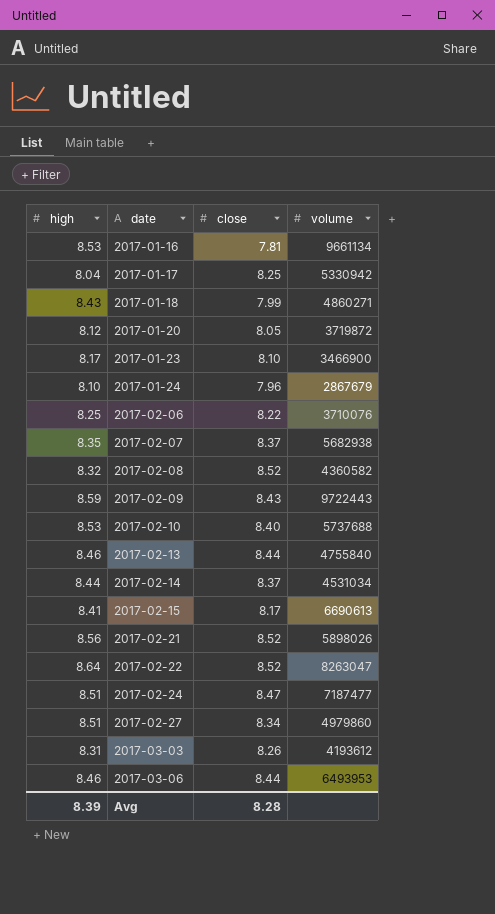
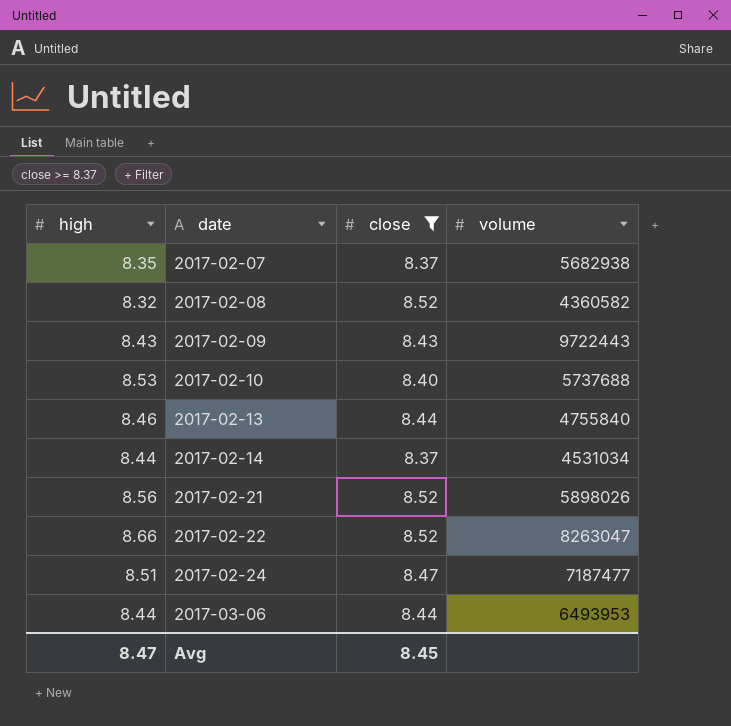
filter: none -> close >= 8.37
2017-02-09 | high: 8.59 -> 8.43
2017-02-22 | high: 8.64 -> 8.66
2017-03-06 | high: 8.46 -> 8.44
Avg | high: 8.39 -> 8.47
Avg | close: 8.28 -> 8.45

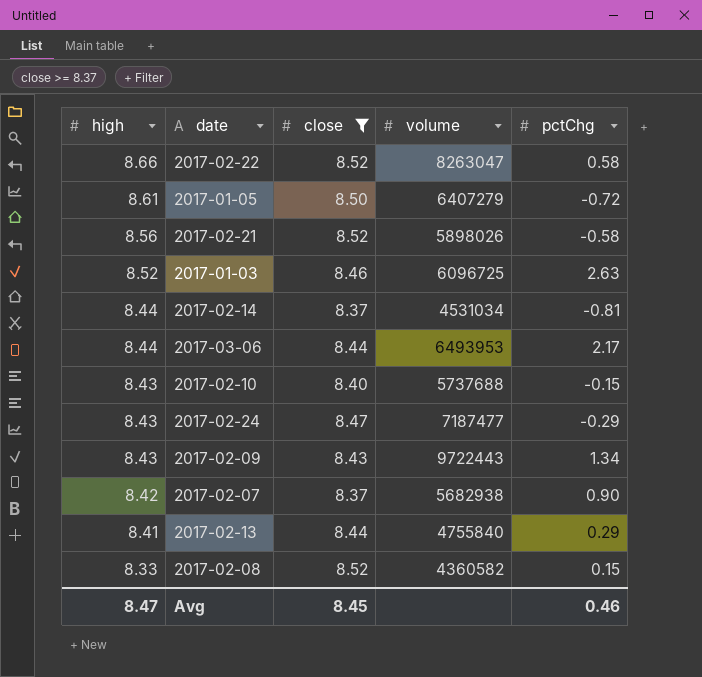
row order: date ascending -> high descending
column pctChg | position: none -> 5
row 2017-01-05: none -> 8.61 | 8.50 | 6407279 | -0.72
row 2017-01-03: none -> 8.52 | 8.46 | 6096725 | 2.63
2017-02-10 | high: 8.53 -> 8.43
2017-02-24 | high: 8.51 -> 8.43
2017-02-07 | high: 8.35 -> 8.42
2017-02-13 | high: 8.46 -> 8.41
2017-02-08 | high: 8.32 -> 8.33

